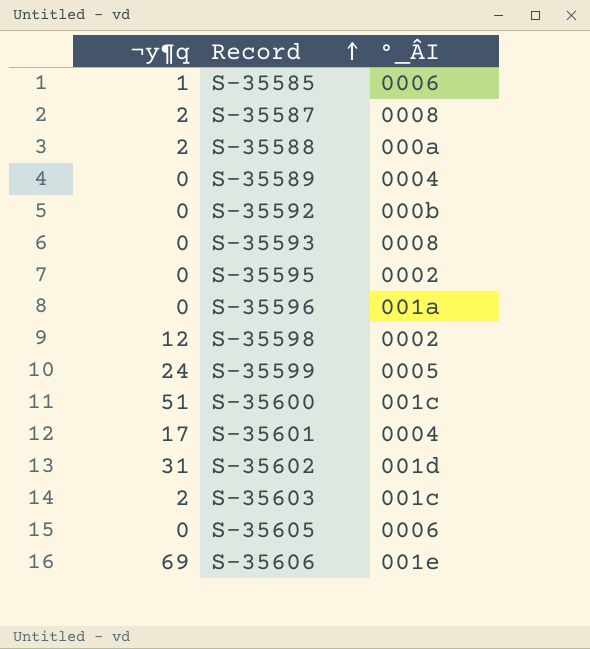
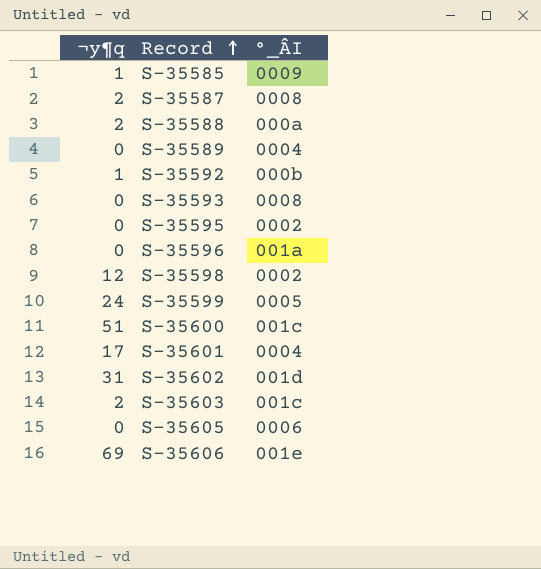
S-35585 | °_ÂI: 0006 -> 0009
S-35592 | ¬y¶q: 0 -> 1

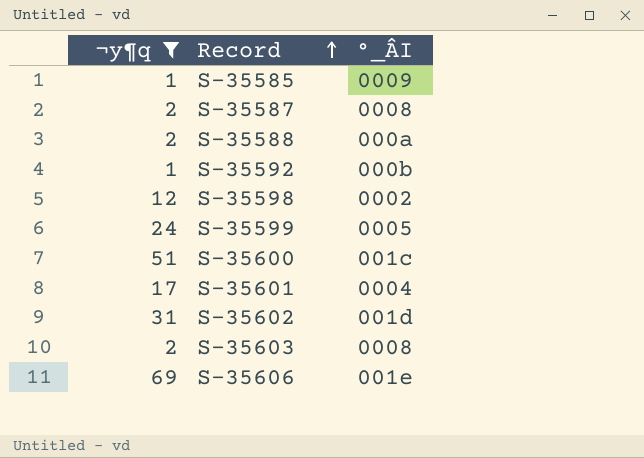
filter: none -> ¬y¶q != 0
S-35603 | °_ÂI: 001c -> 0008

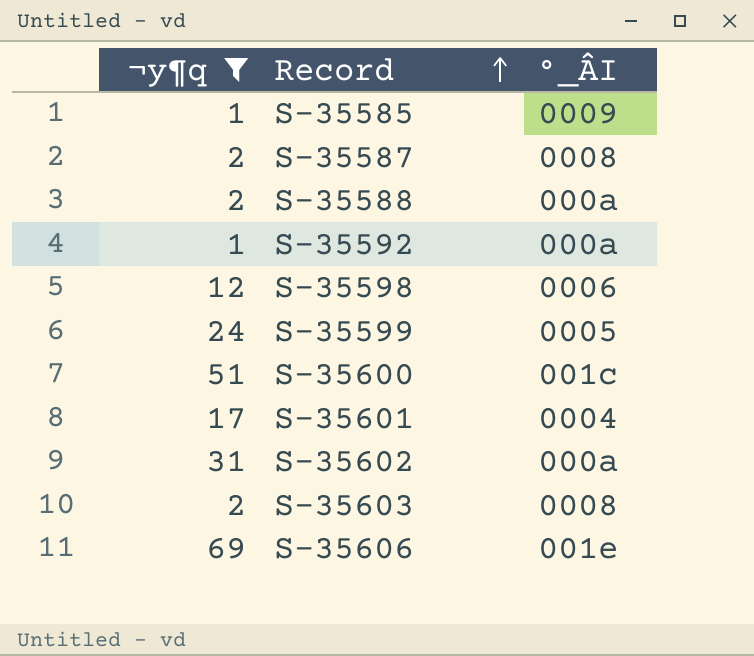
S-35592 | °_ÂI: 000b -> 000a
S-35598 | °_ÂI: 0002 -> 0006
S-35602 | °_ÂI: 001d -> 000a

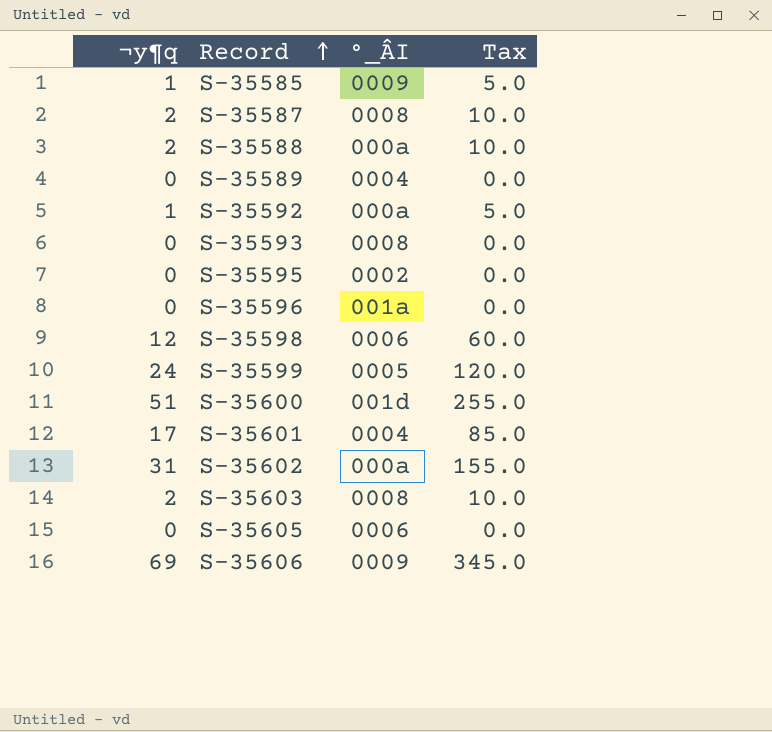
filter: ¬y¶q != 0 -> none
column Tax | formula: none -> [¬y¶q] * 5
S-35600 | °_ÂI: 001c -> 001d
S-35606 | °_ÂI: 001e -> 0009

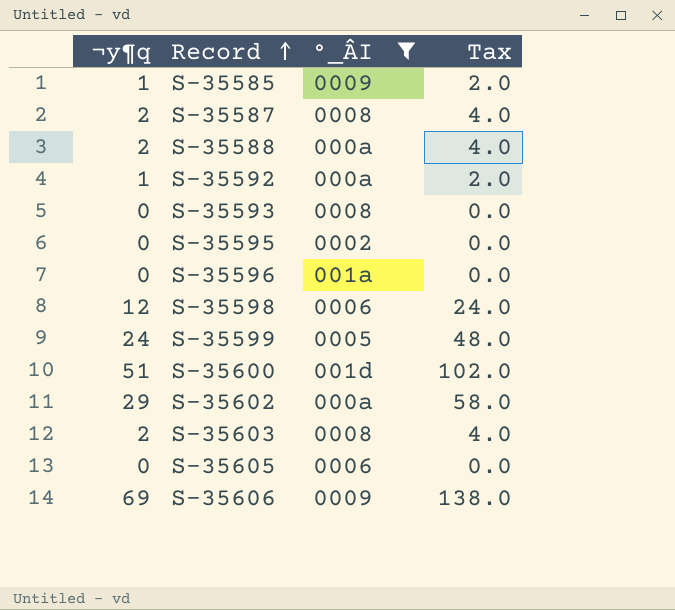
filter: none -> °_ÂI != 0004
column Tax | formula: [¬y¶q] * 5 -> [¬y¶q] * 2
S-35602 | ¬y¶q: 31 -> 29

